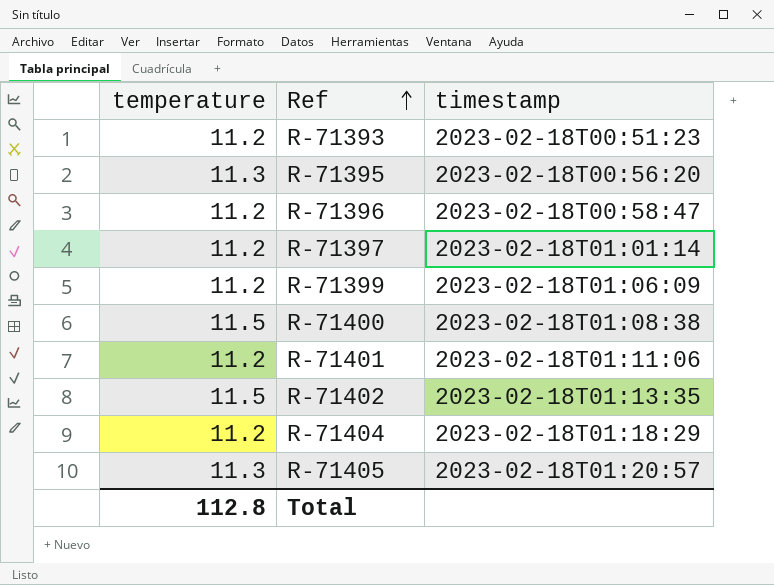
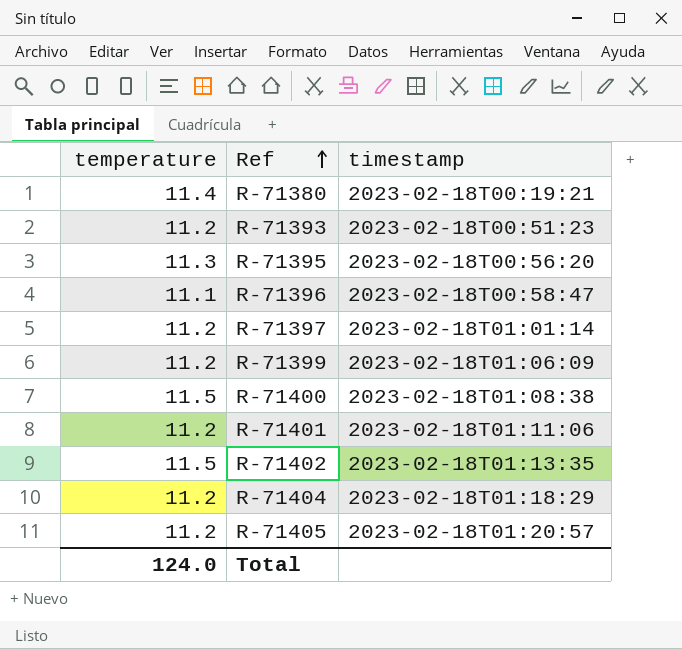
row R-71380: none -> 11.4 | 2023-02-18T00:19:21
R-71396 | temperature: 11.2 -> 11.1
R-71405 | temperature: 11.3 -> 11.2
Total | temperature: 112.8 -> 124.0

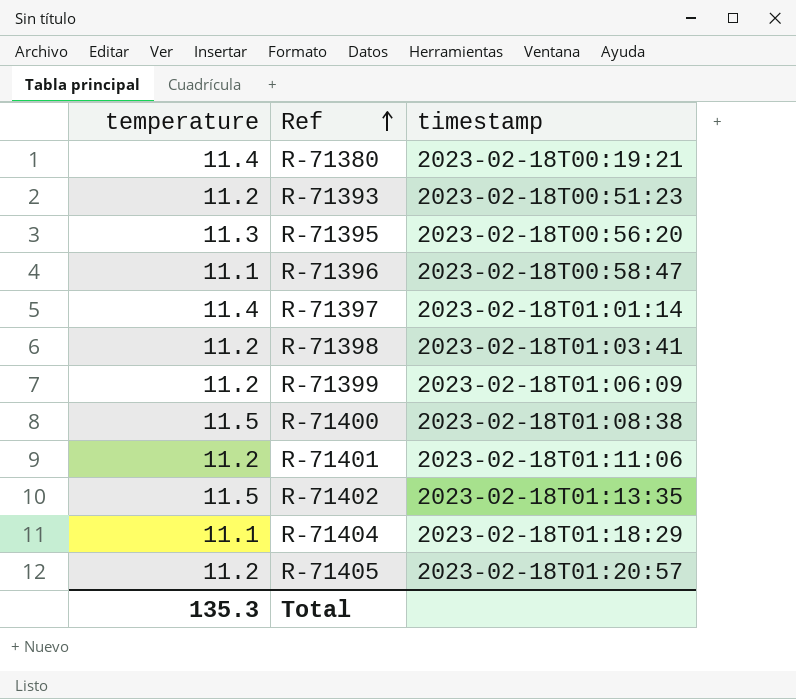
R-71397 | temperature: 11.2 -> 11.4
row R-71398: none -> 11.2 | 2023-02-18T01:03:41
R-71404 | temperature: 11.2 -> 11.1
Total | temperature: 124.0 -> 135.3

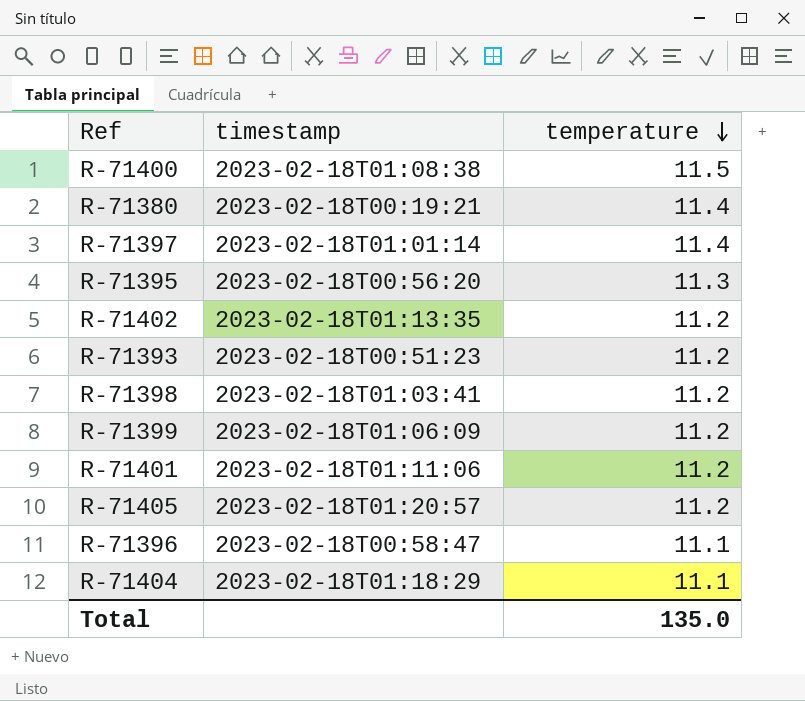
row order: Ref ascending -> temperature descending
column temperature | position: 1 -> 3
R-71402 | temperature: 11.5 -> 11.2
Total | temperature: 135.3 -> 135.0

